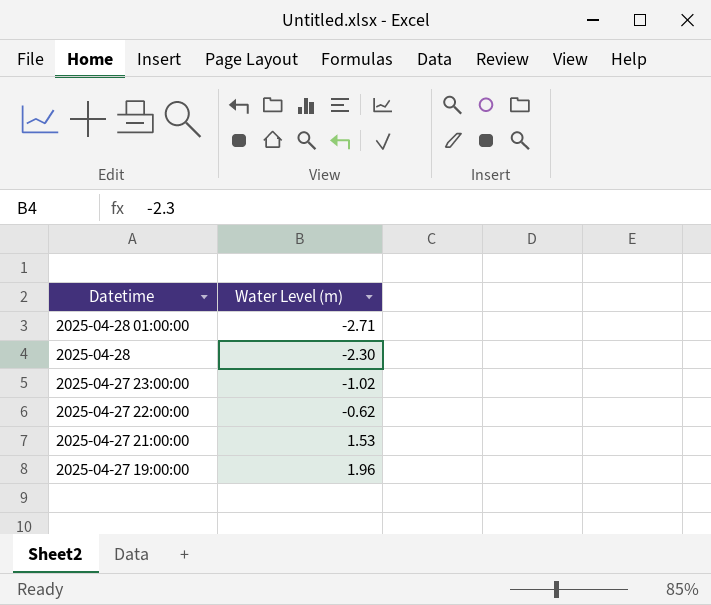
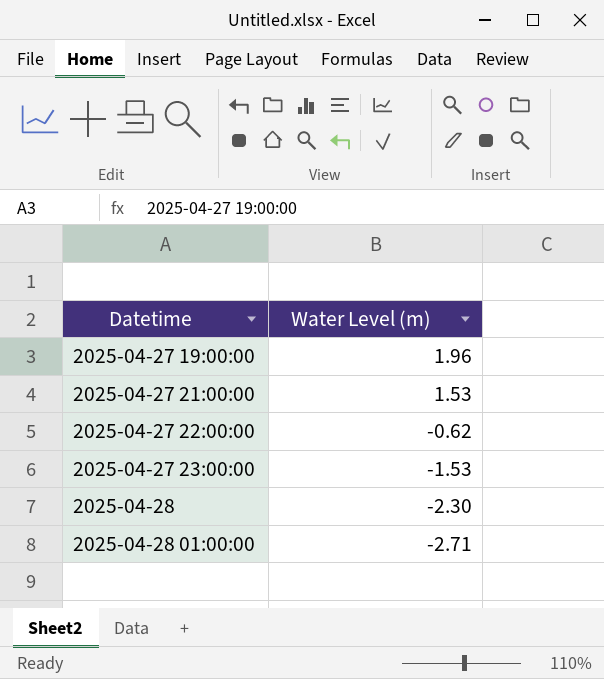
row order: Datetime descending -> Datetime ascending
2025-04-27 23:00:00 | Water Level (m): -1.02 -> -1.53

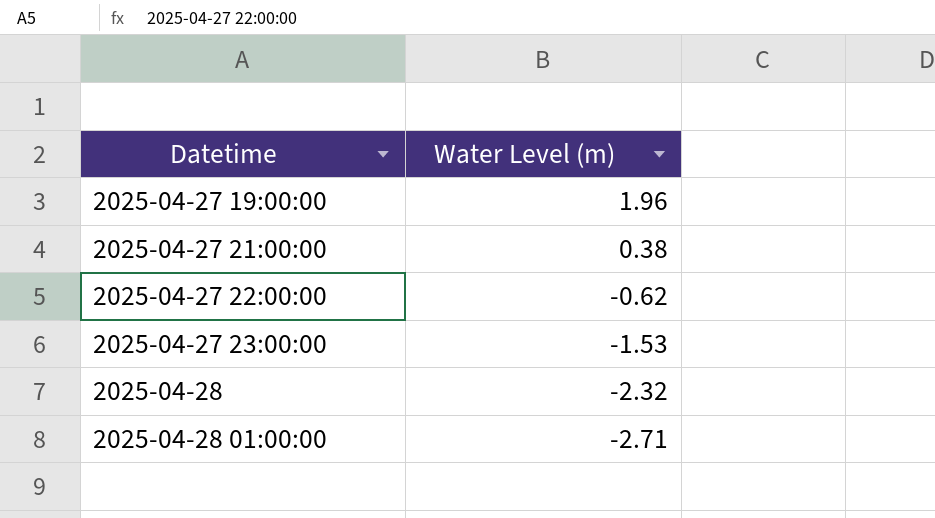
2025-04-27 21:00:00 | Water Level (m): 1.53 -> 0.38
2025-04-28 | Water Level (m): -2.30 -> -2.32

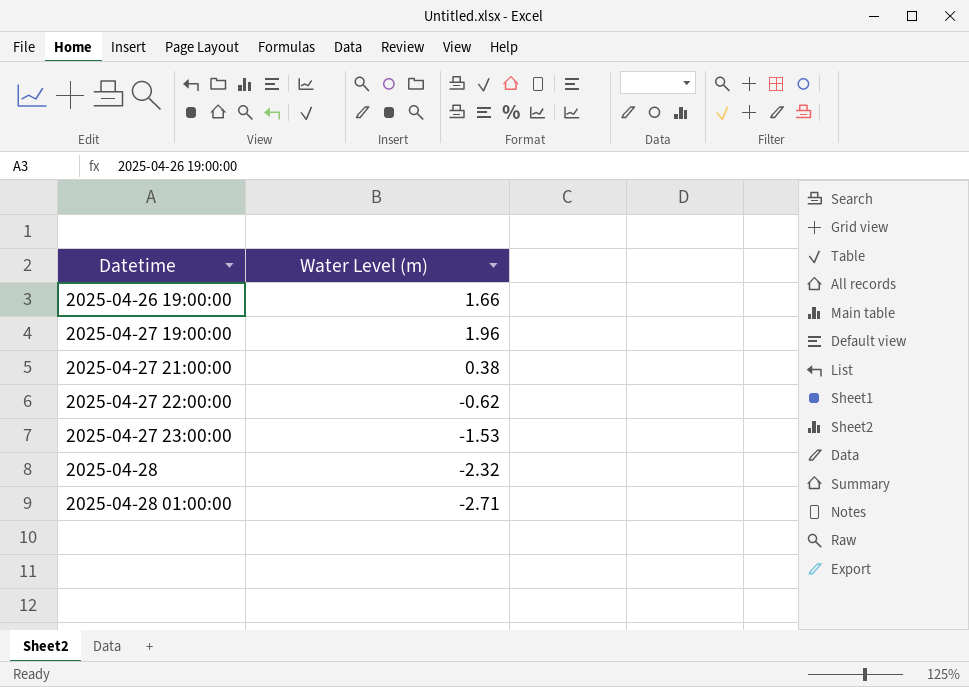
row 2025-04-26 19:00:00: none -> 1.66

